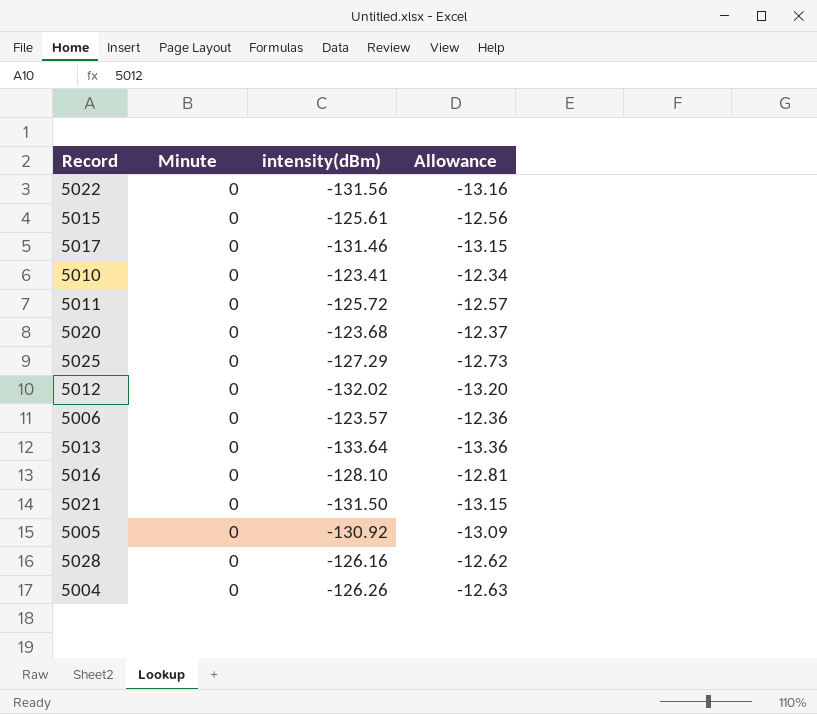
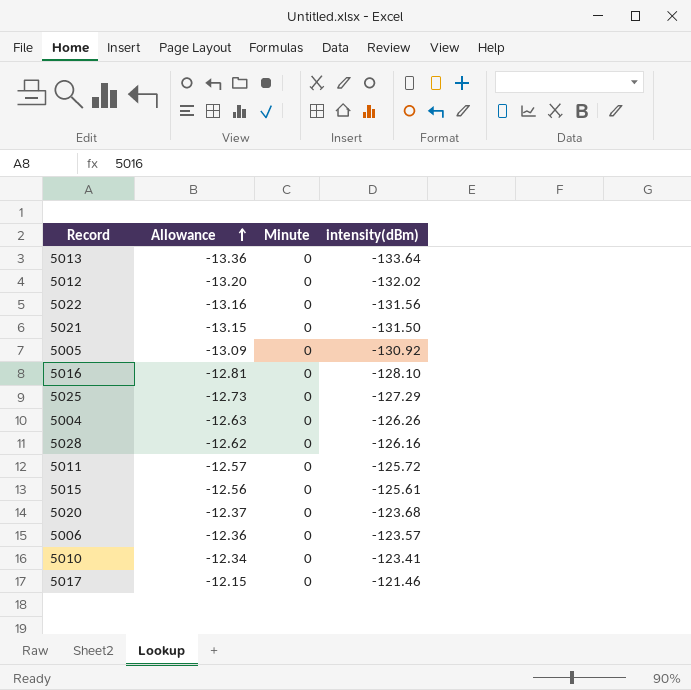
row order: none -> Allowance ascending
column Allowance | position: 4 -> 2
5017 | Allowance: -13.15 -> -12.15
5017 | intensity(dBm): -131.46 -> -121.46

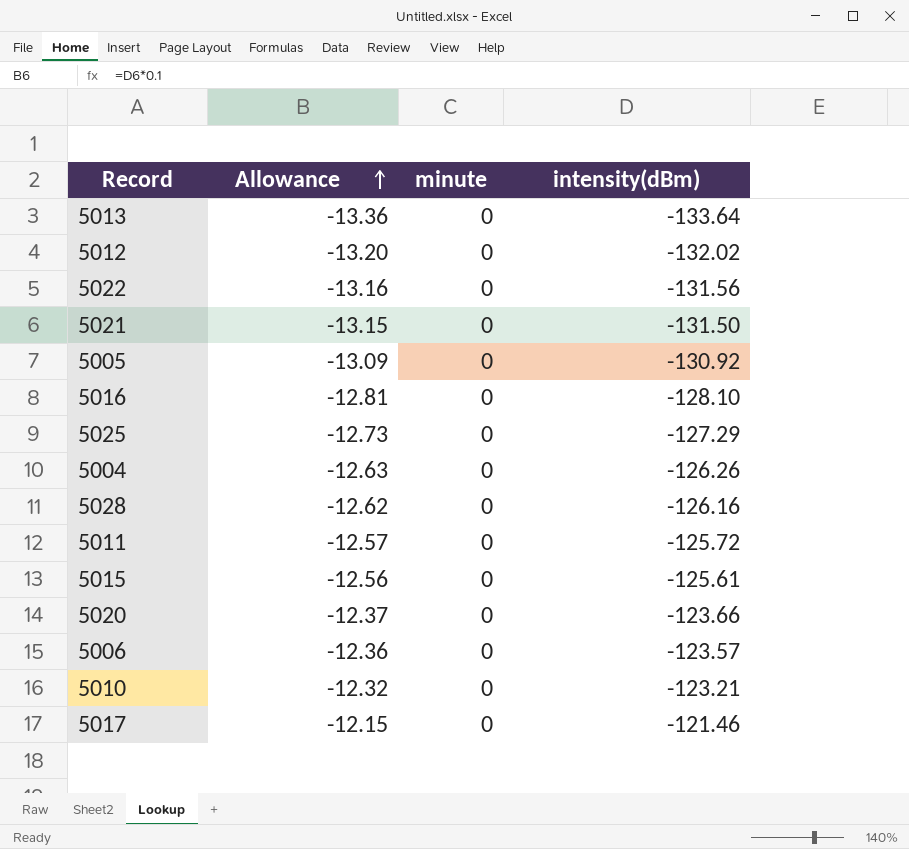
column name: Minute -> minute
5020 | intensity(dBm): -123.68 -> -123.66
5010 | Allowance: -12.34 -> -12.32
5010 | intensity(dBm): -123.41 -> -123.21

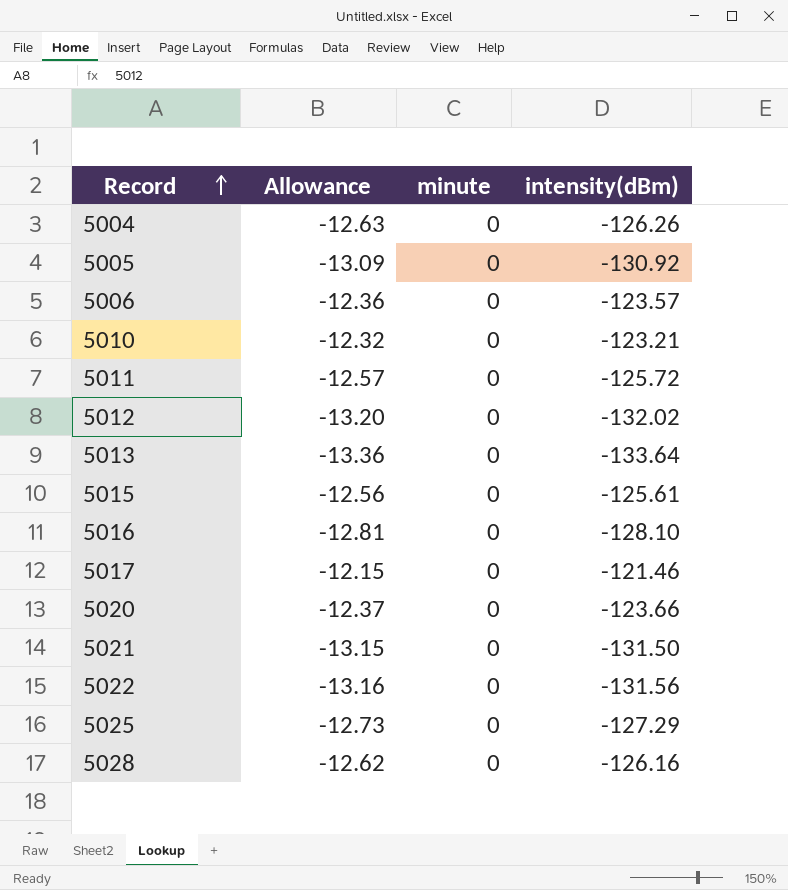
row order: Allowance ascending -> Record ascending

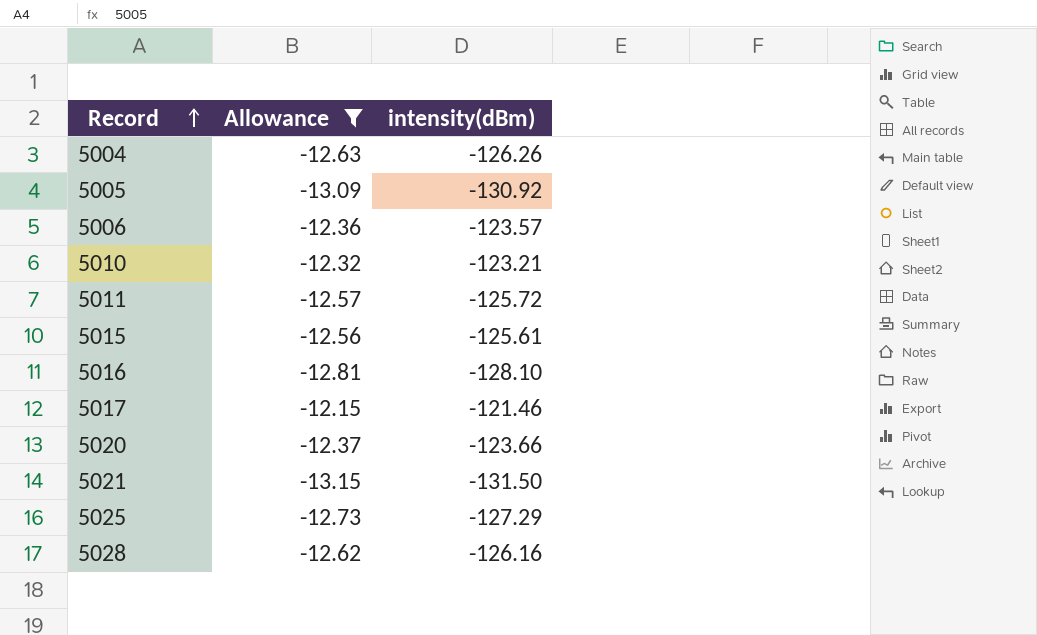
filter: none -> Allowance >= -13.15
column minute | position: 3 -> none

